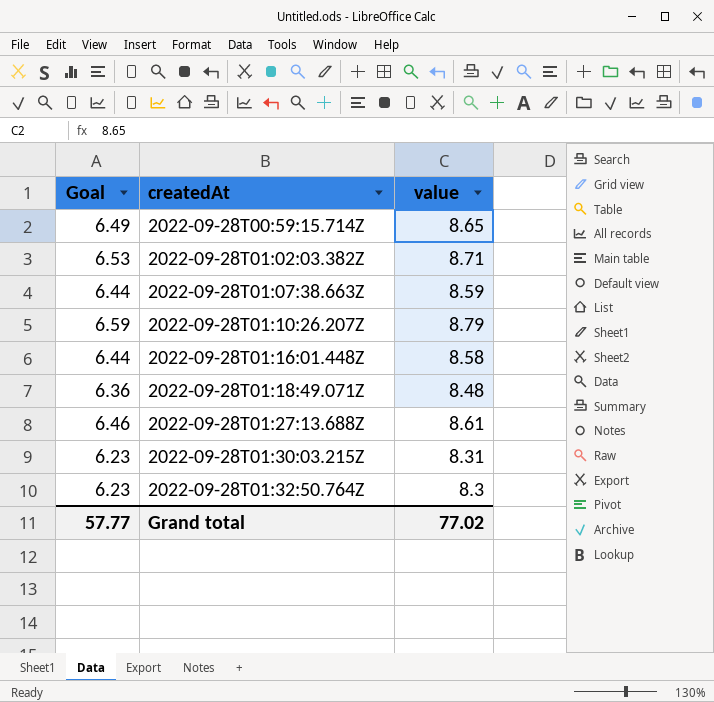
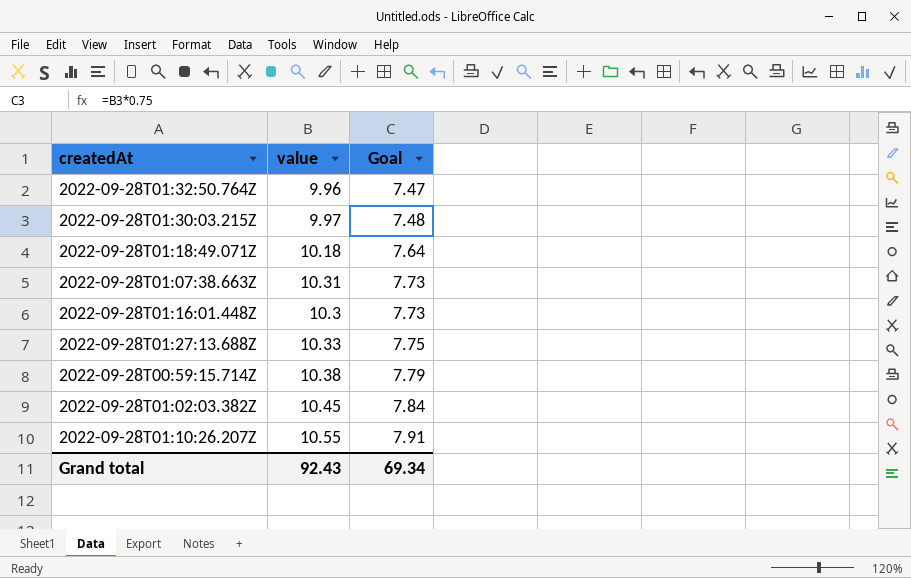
row order: createdAt ascending -> Goal ascending
column Goal | position: 1 -> 3
2022-09-28T01:32:50.764Z | value: 8.3 -> 9.96
2022-09-28T01:32:50.764Z | Goal: 6.23 -> 7.47
2022-09-28T01:30:03.215Z | value: 8.31 -> 9.97
2022-09-28T01:30:03.215Z | Goal: 6.23 -> 7.48
2022-09-28T01:18:49.071Z | value: 8.48 -> 10.18
2022-09-28T01:18:49.071Z | Goal: 6.36 -> 7.64
2022-09-28T01:07:38.663Z | value: 8.59 -> 10.31
2022-09-28T01:07:38.663Z | Goal: 6.44 -> 7.73
2022-09-28T01:16:01.448Z | value: 8.58 -> 10.3
2022-09-28T01:16:01.448Z | Goal: 6.44 -> 7.73
2022-09-28T01:27:13.688Z | value: 8.61 -> 10.33
2022-09-28T01:27:13.688Z | Goal: 6.46 -> 7.75
2022-09-28T00:59:15.714Z | value: 8.65 -> 10.38
2022-09-28T00:59:15.714Z | Goal: 6.49 -> 7.79
2022-09-28T01:02:03.382Z | value: 8.71 -> 10.45
2022-09-28T01:02:03.382Z | Goal: 6.53 -> 7.84
2022-09-28T01:10:26.207Z | value: 8.79 -> 10.55
2022-09-28T01:10:26.207Z | Goal: 6.59 -> 7.91
Grand total | value: 77.02 -> 92.43
Grand total | Goal: 57.77 -> 69.34

